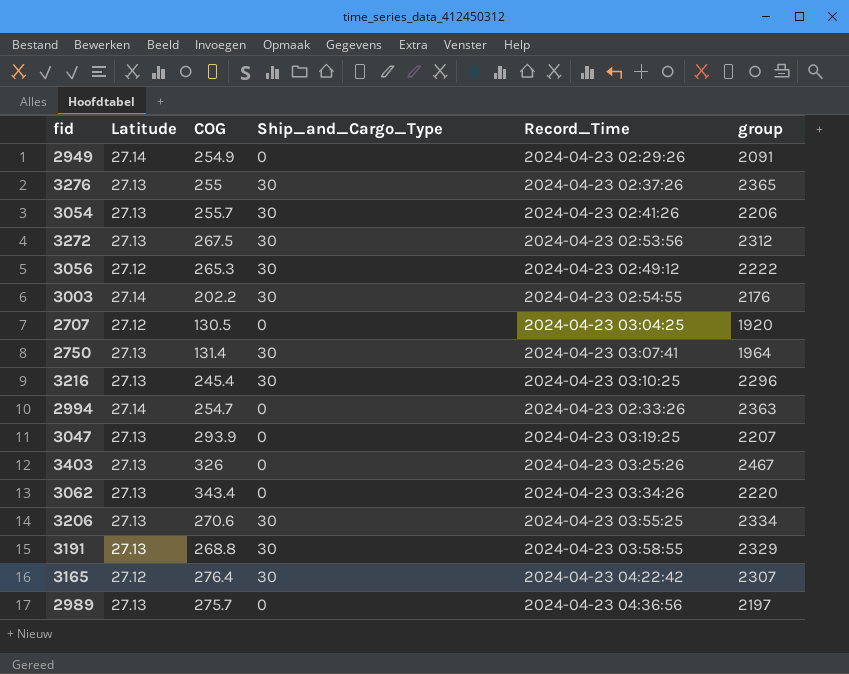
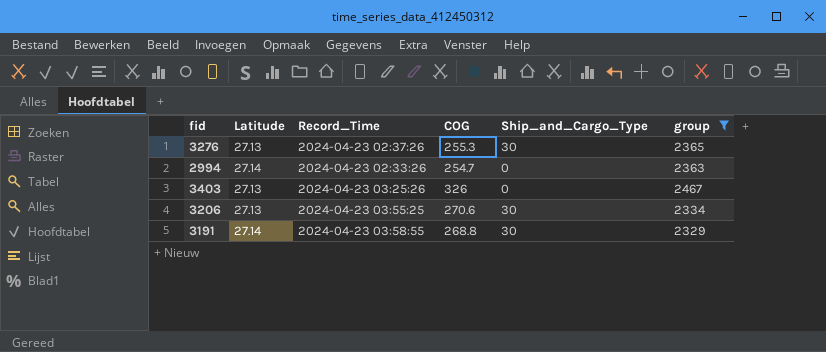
filter: none -> group >= 2329
column Record_Time | position: 5 -> 3
3276 | COG: 255 -> 255.3
3191 | Latitude: 27.13 -> 27.14

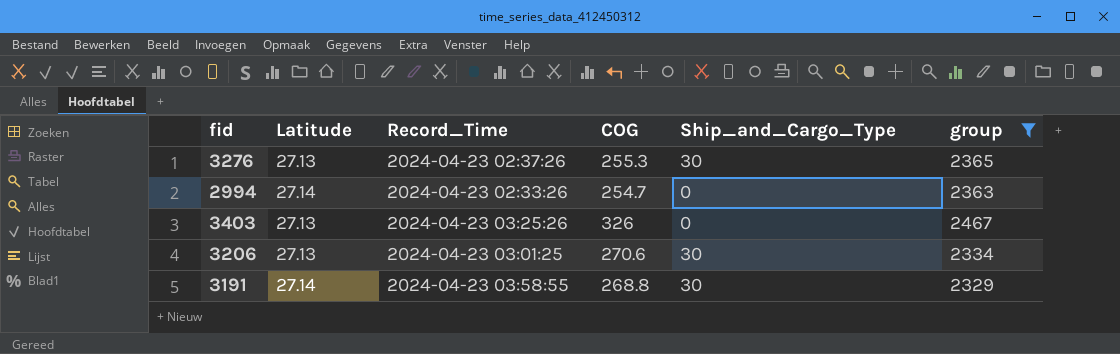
3206 | Record_Time: 2024-04-23 03:55:25 -> 2024-04-23 03:01:25

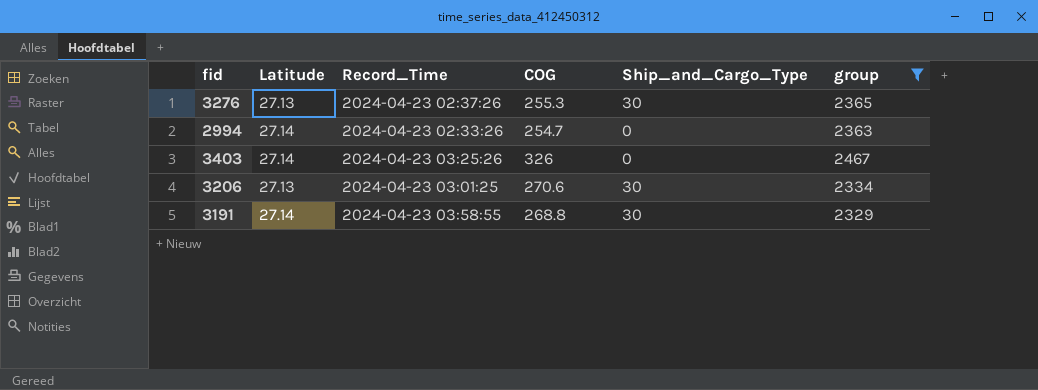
3403 | Latitude: 27.13 -> 27.14

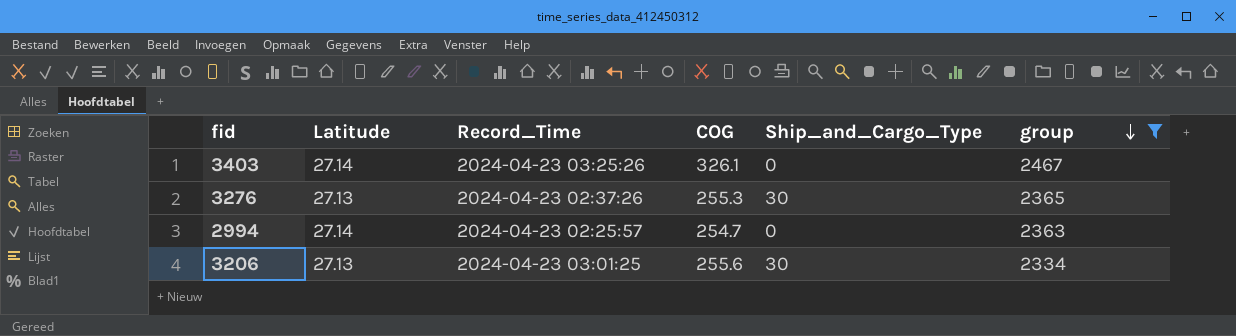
row order: none -> group descending
row 3191: 27.14 | 2024-04-23 03:58:55 | 268.8 | 30 | 2329 -> none
3403 | COG: 326 -> 326.1
2994 | Record_Time: 2024-04-23 02:33:26 -> 2024-04-23 02:25:57
3206 | COG: 270.6 -> 255.6

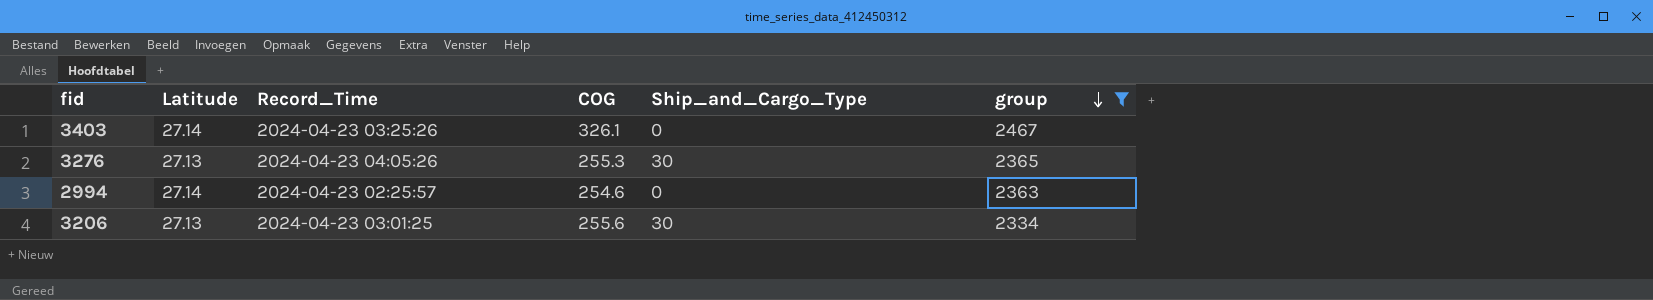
3276 | Record_Time: 2024-04-23 02:37:26 -> 2024-04-23 04:05:26
2994 | COG: 254.7 -> 254.6

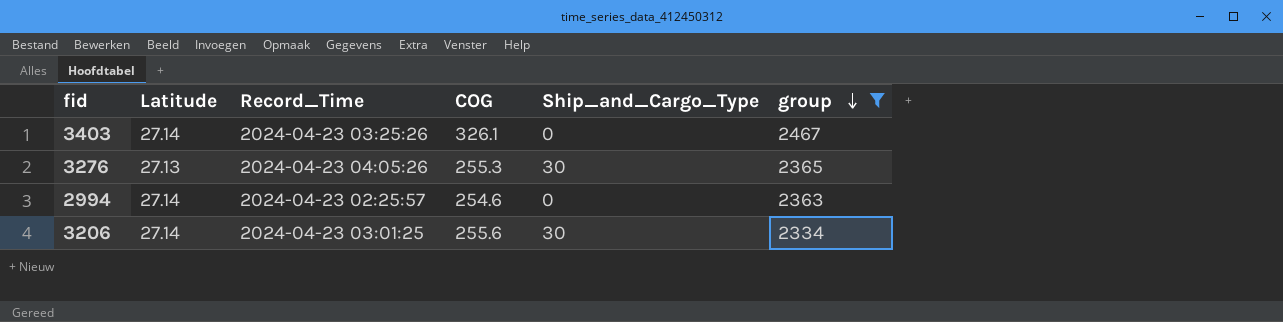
3206 | Latitude: 27.13 -> 27.14

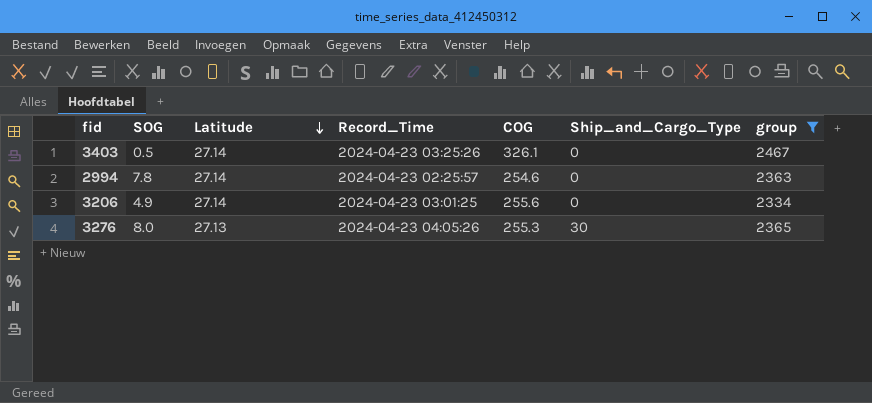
row order: group descending -> Latitude descending
column SOG | position: none -> 2
3206 | Ship_and_Cargo_Type: 30 -> 0

